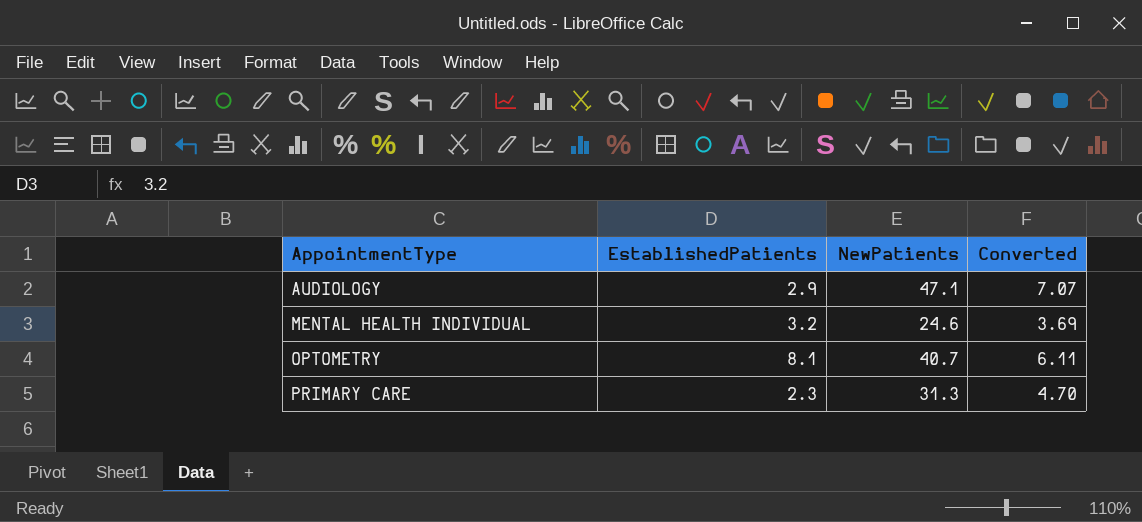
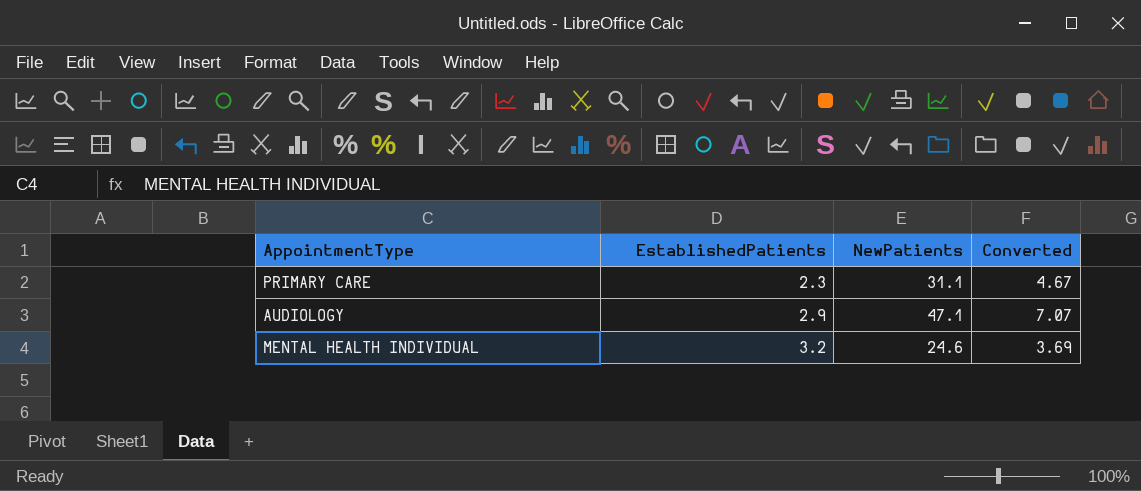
row order: AppointmentType ascending -> EstablishedPatients ascending
row OPTOMETRY: 8.1 | 40.7 | 6.11 -> none
PRIMARY CARE | NewPatients: 31.3 -> 31.1
PRIMARY CARE | Converted: 4.70 -> 4.67

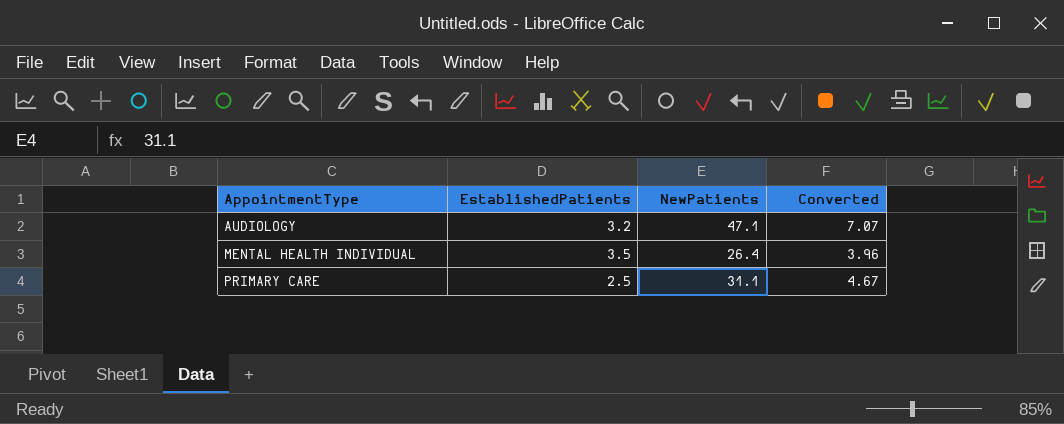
row order: EstablishedPatients ascending -> AppointmentType ascending
AUDIOLOGY | EstablishedPatients: 2.9 -> 3.2
MENTAL HEALTH INDIVIDUAL | EstablishedPatients: 3.2 -> 3.5
MENTAL HEALTH INDIVIDUAL | NewPatients: 24.6 -> 26.4
MENTAL HEALTH INDIVIDUAL | Converted: 3.69 -> 3.96
PRIMARY CARE | EstablishedPatients: 2.3 -> 2.5

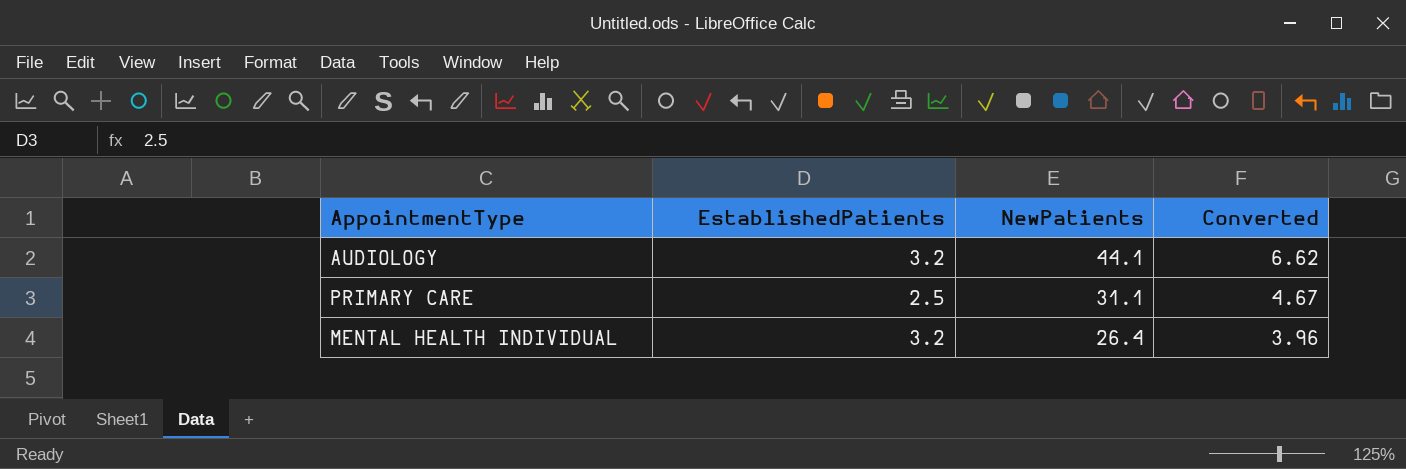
row order: AppointmentType ascending -> NewPatients descending
AUDIOLOGY | NewPatients: 47.1 -> 44.1
AUDIOLOGY | Converted: 7.07 -> 6.62
MENTAL HEALTH INDIVIDUAL | EstablishedPatients: 3.5 -> 3.2

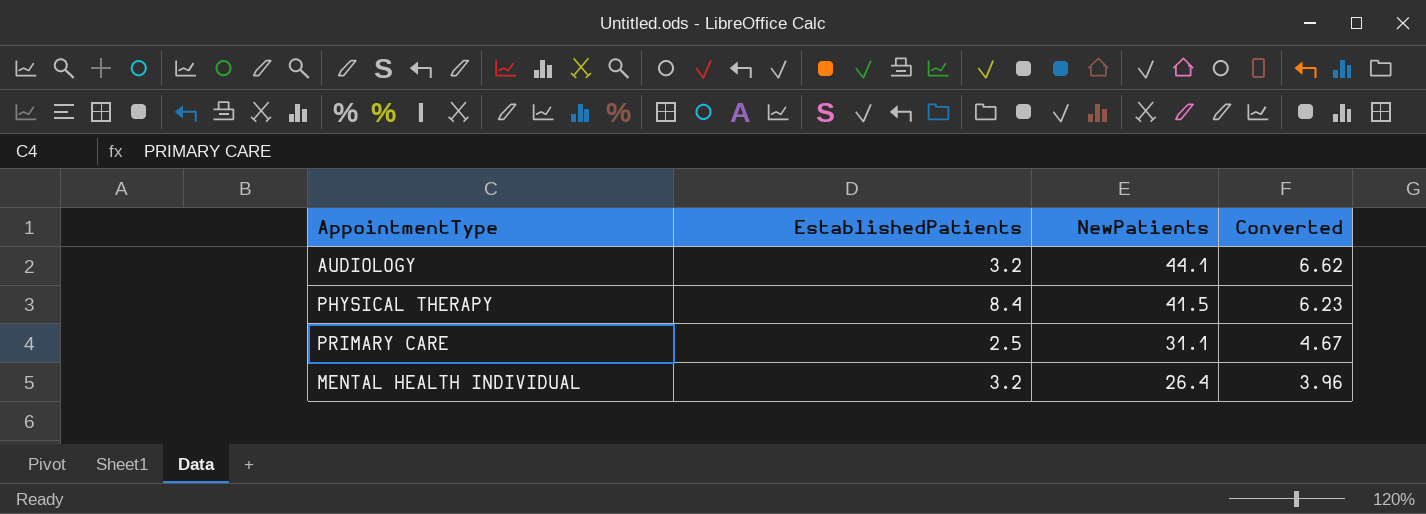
row PHYSICAL THERAPY: none -> 8.4 | 41.5 | 6.23

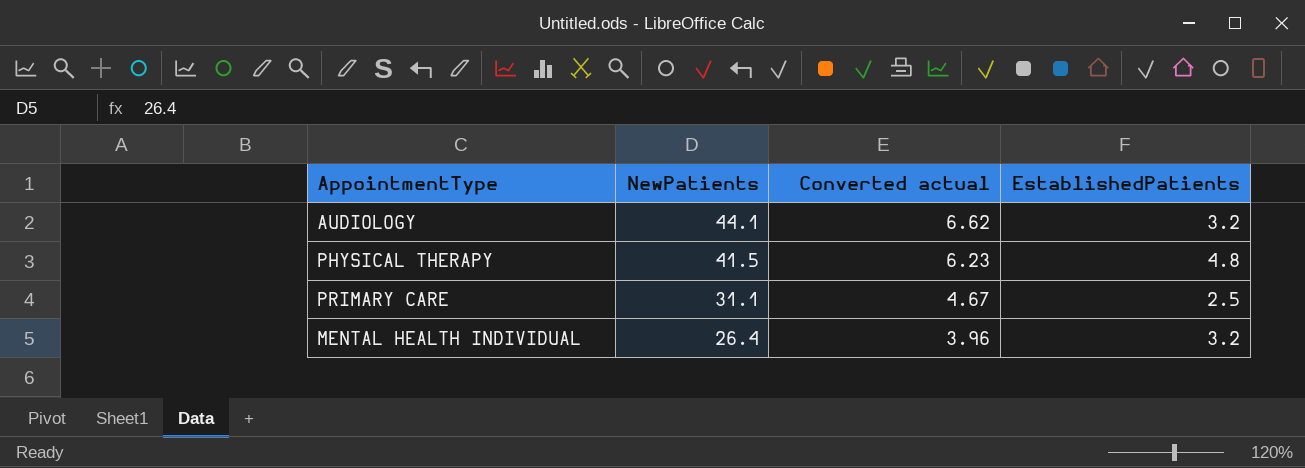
column name: Converted -> Converted actual
column EstablishedPatients | position: 2 -> 4
PHYSICAL THERAPY | EstablishedPatients: 8.4 -> 4.8

